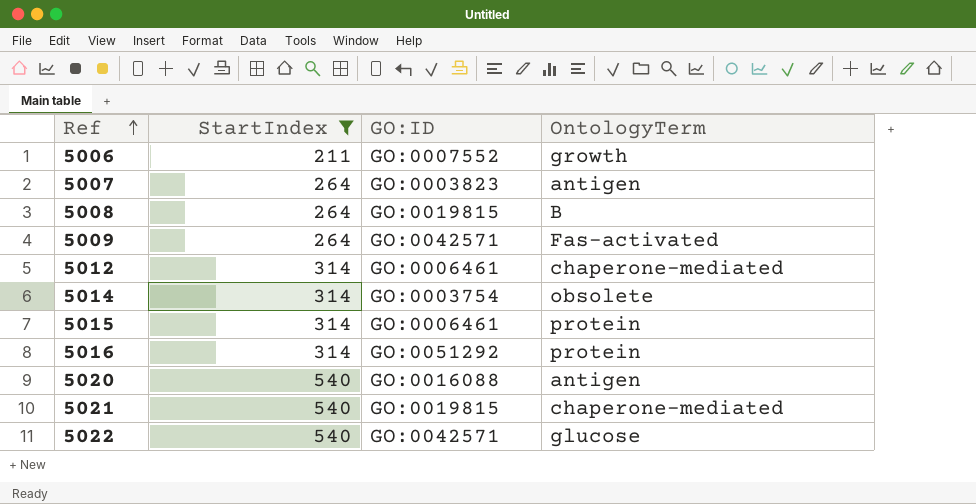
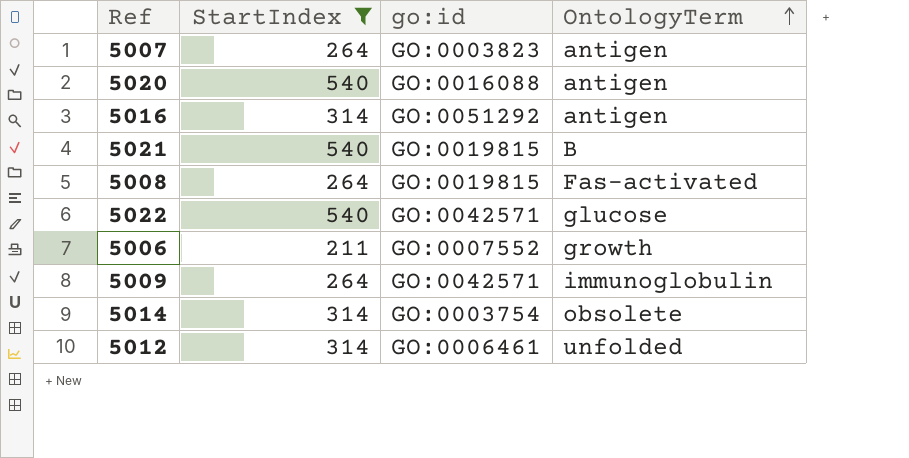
row order: Ref ascending -> OntologyTerm ascending
column name: GO:ID -> go:id
row 5015: 314 | GO:0006461 | protein -> none
5016 | OntologyTerm: protein -> antigen
5021 | OntologyTerm: chaperone-mediated -> B
5008 | OntologyTerm: B -> Fas-activated
5009 | OntologyTerm: Fas-activated -> immunoglobulin
5012 | OntologyTerm: chaperone-mediated -> unfolded

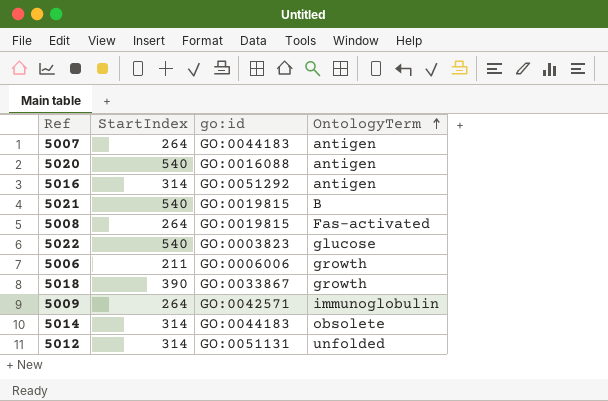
filter: StartIndex != 390 -> none
5007 | go:id: GO:0003823 -> GO:0044183
5022 | go:id: GO:0042571 -> GO:0003823
5006 | go:id: GO:0007552 -> GO:0006006
5014 | go:id: GO:0003754 -> GO:0044183
5012 | go:id: GO:0006461 -> GO:0051131

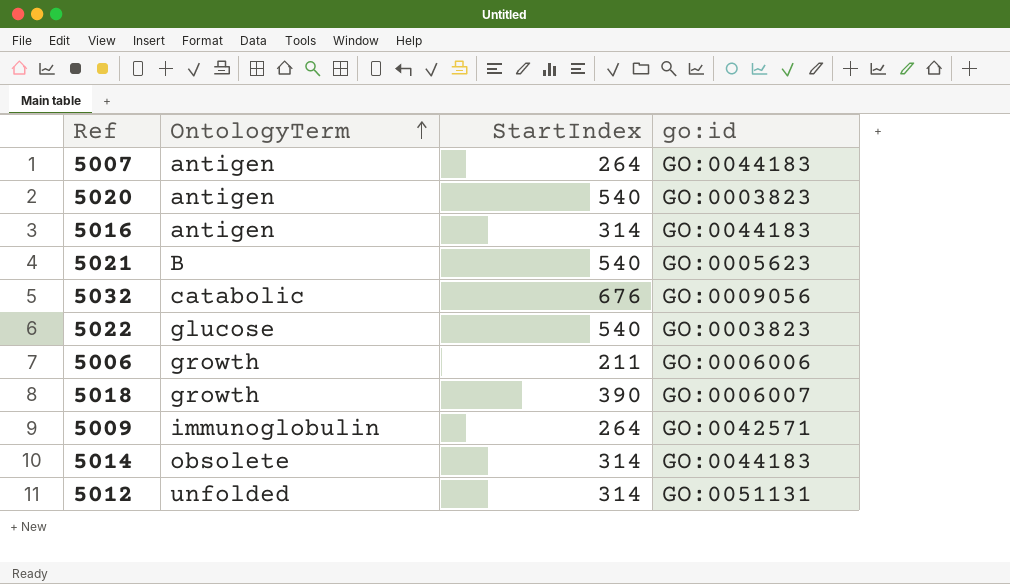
column OntologyTerm | position: 4 -> 2
row 5008: 264 | GO:0019815 | Fas-activated -> none
5020 | go:id: GO:0016088 -> GO:0003823
5016 | go:id: GO:0051292 -> GO:0044183
5021 | go:id: GO:0019815 -> GO:0005623
row 5032: none -> catabolic | 676 | GO:0009056
5018 | go:id: GO:0033867 -> GO:0006007

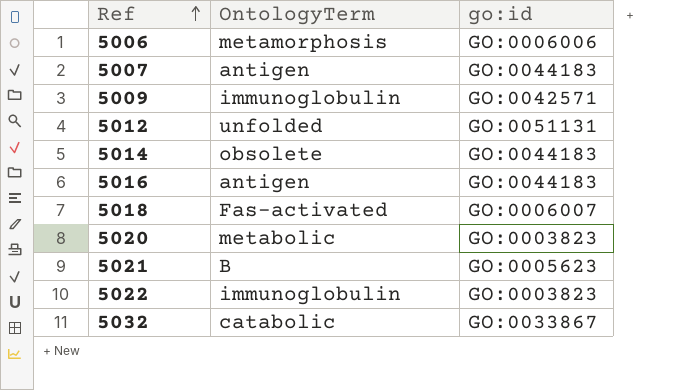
row order: OntologyTerm ascending -> Ref ascending
column StartIndex | position: 3 -> none
5006 | OntologyTerm: growth -> metamorphosis
5018 | OntologyTerm: growth -> Fas-activated
5020 | OntologyTerm: antigen -> metabolic
5022 | OntologyTerm: glucose -> immunoglobulin
5032 | go:id: GO:0009056 -> GO:0033867

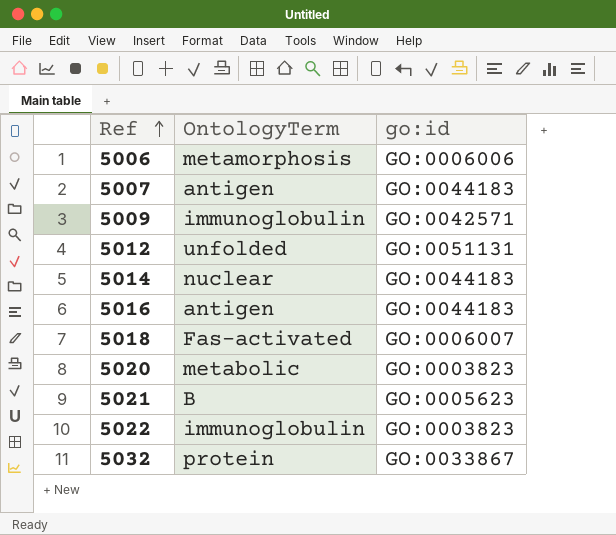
5014 | OntologyTerm: obsolete -> nuclear
5032 | OntologyTerm: catabolic -> protein

